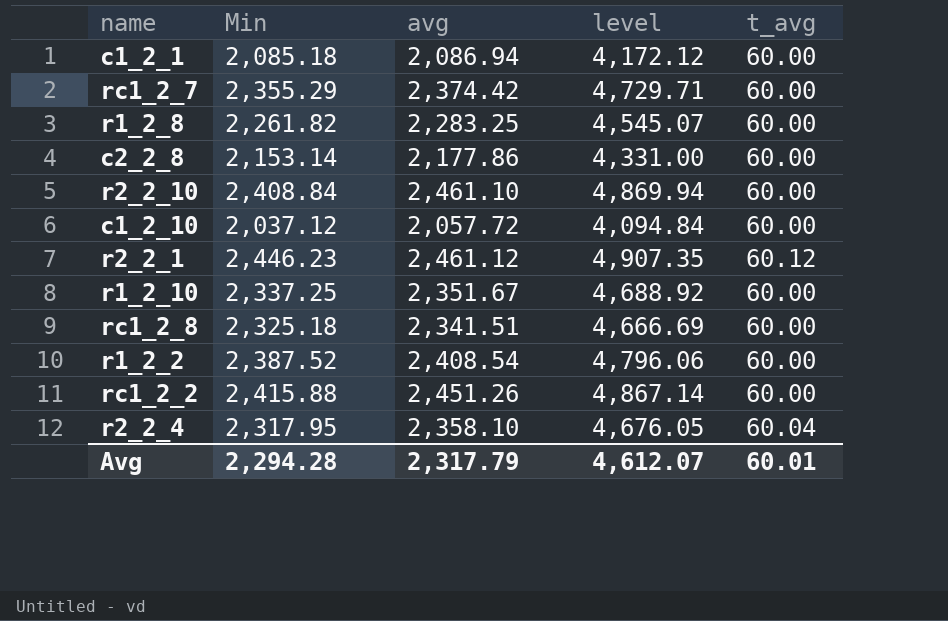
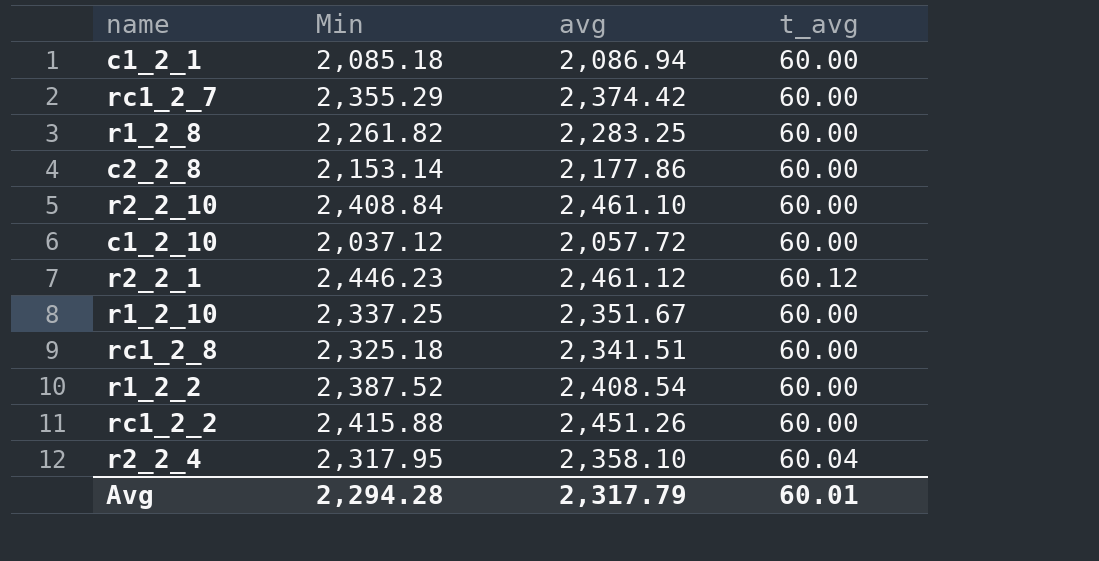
column level | formula: [Min] + [avg] -> none

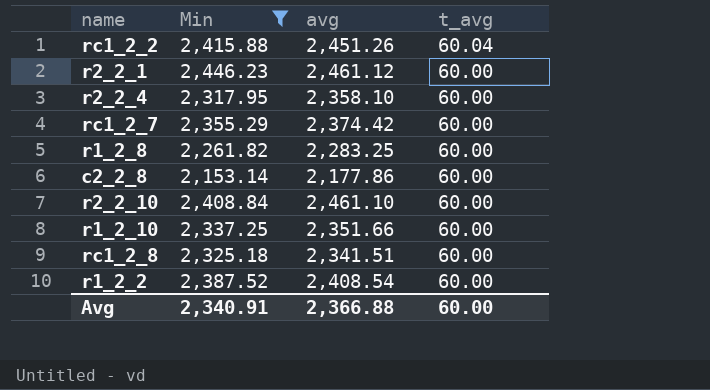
filter: none -> Min >= 2,153.14
row order: none -> t_avg descending
rc1_2_2 | t_avg: 60.00 -> 60.04
r2_2_1 | t_avg: 60.12 -> 60.00
r2_2_4 | t_avg: 60.04 -> 60.00
r1_2_10 | avg: 2,351.67 -> 2,351.66
Avg | Min: 2,294.28 -> 2,340.91
Avg | avg: 2,317.79 -> 2,366.88
Avg | t_avg: 60.01 -> 60.00

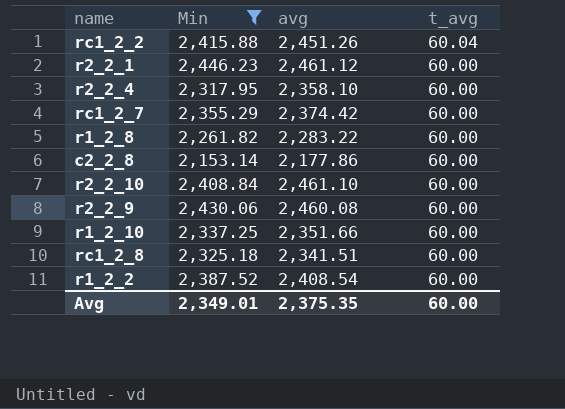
r1_2_8 | avg: 2,283.25 -> 2,283.22
row r2_2_9: none -> 2,430.06 | 2,460.08 | 60.00
Avg | Min: 2,340.91 -> 2,349.01
Avg | avg: 2,366.88 -> 2,375.35

